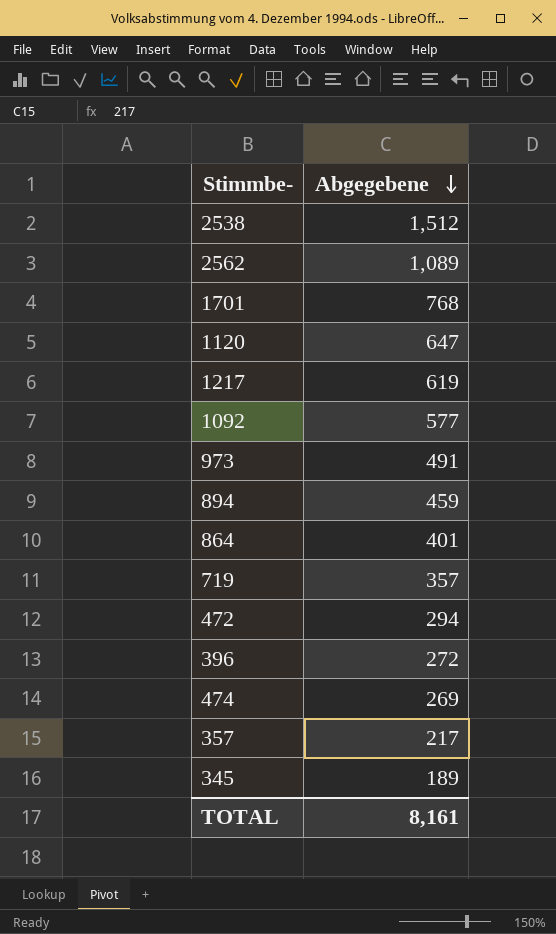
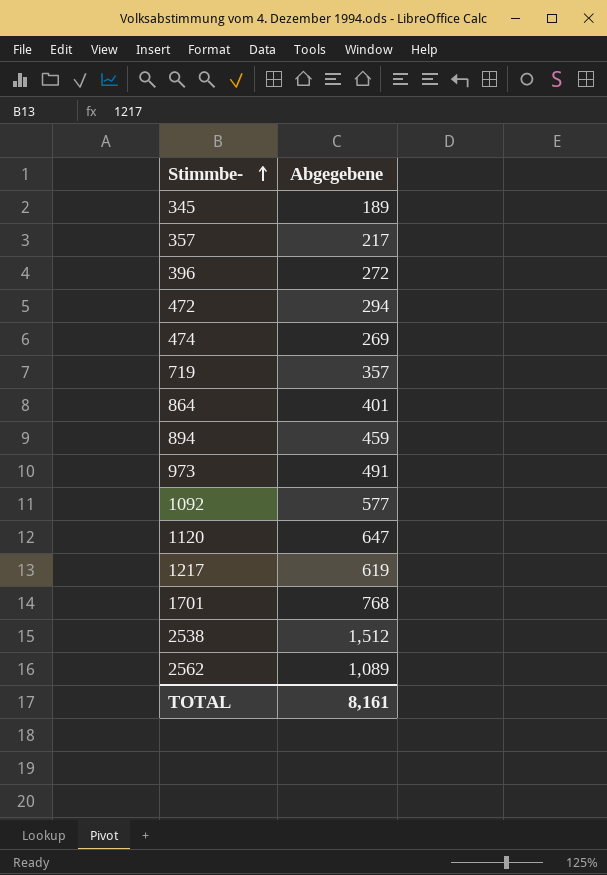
row order: Abgegebene descending -> Stimmbe- ascending

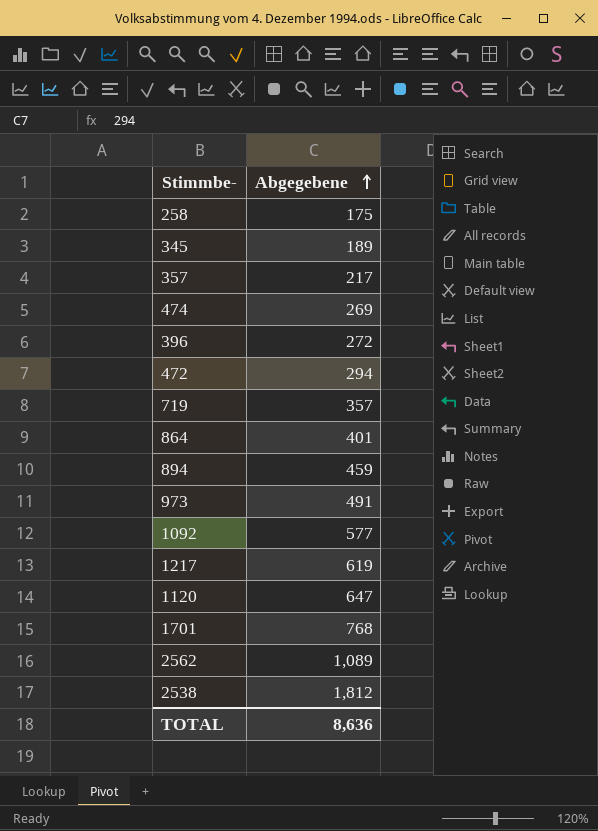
row order: Stimmbe- ascending -> Abgegebene ascending
row 258: none -> 175
2538 | Abgegebene: 1,512 -> 1,812
TOTAL | Abgegebene: 8,161 -> 8,636

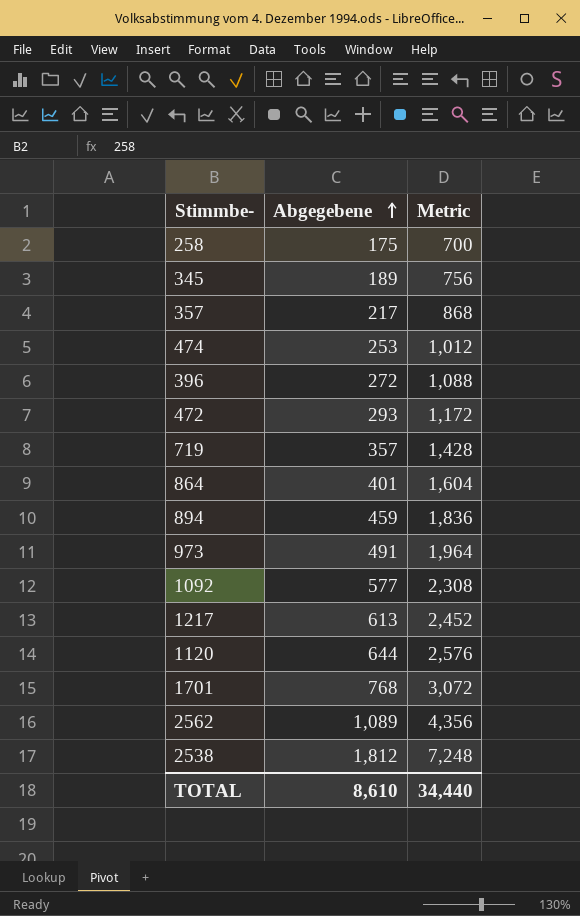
column Metric | formula: none -> [Abgegebene] * 4
474 | Abgegebene: 269 -> 253
472 | Abgegebene: 294 -> 293
1217 | Abgegebene: 619 -> 613
1120 | Abgegebene: 647 -> 644
TOTAL | Abgegebene: 8,636 -> 8,610

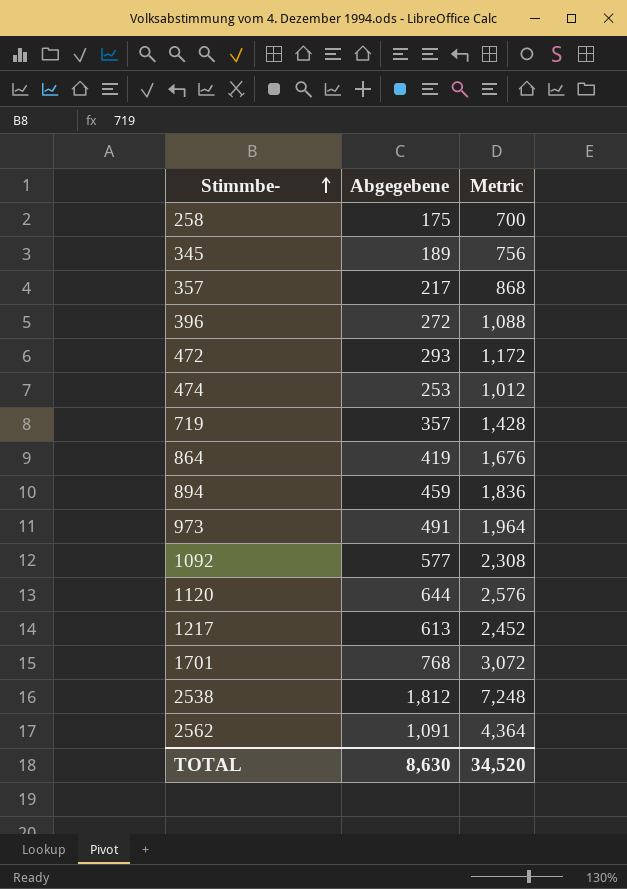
row order: Abgegebene ascending -> Stimmbe- ascending
864 | Abgegebene: 401 -> 419
864 | Metric: 1,604 -> 1,676
2562 | Abgegebene: 1,089 -> 1,091
2562 | Metric: 4,356 -> 4,364
TOTAL | Abgegebene: 8,610 -> 8,630
TOTAL | Metric: 34,440 -> 34,520

